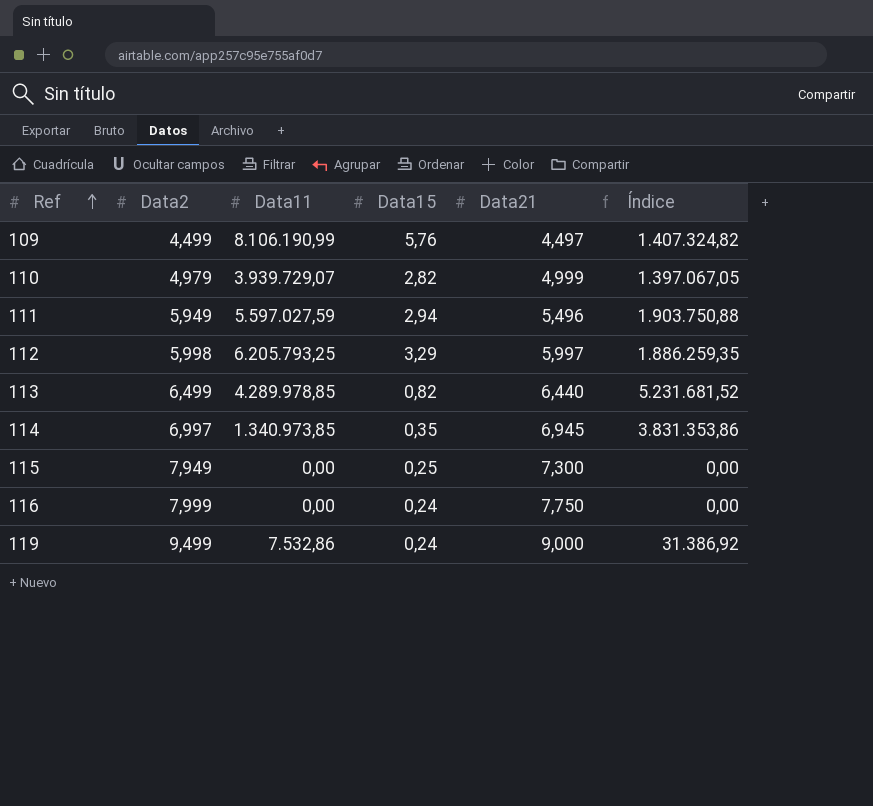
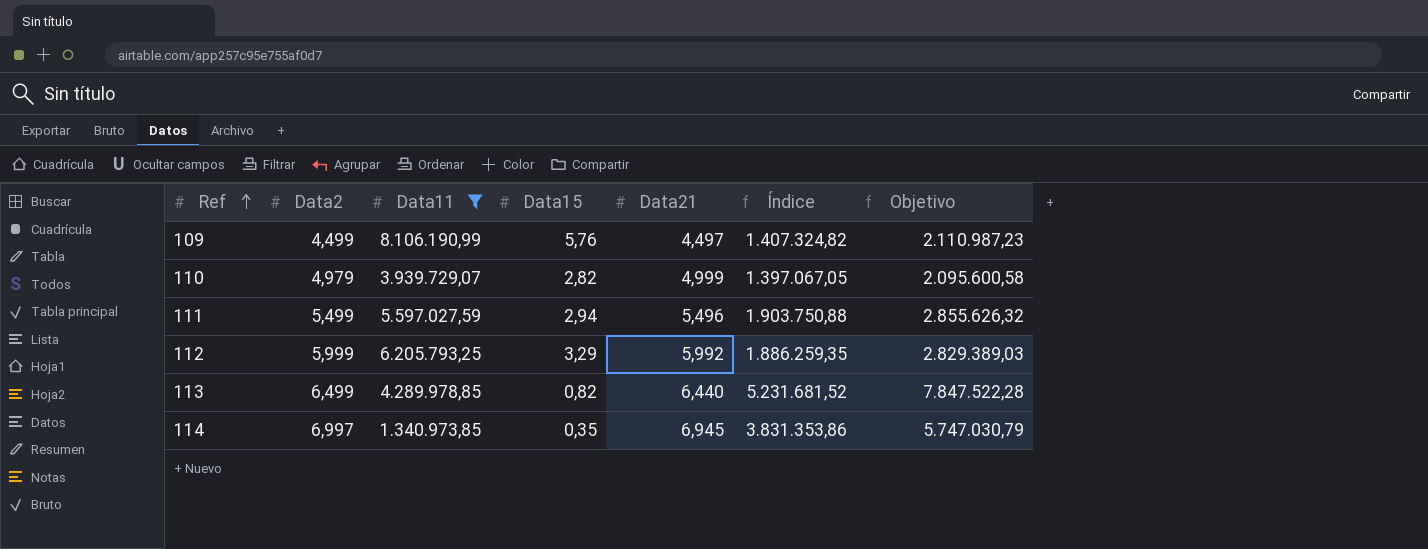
filter: none -> Data11 >= 1.340.973,85
column Objetivo | formula: none -> [Índice] * 1,5
111 | Data2: 5,949 -> 5,499
112 | Data2: 5,998 -> 5,999
112 | Data21: 5,997 -> 5,992

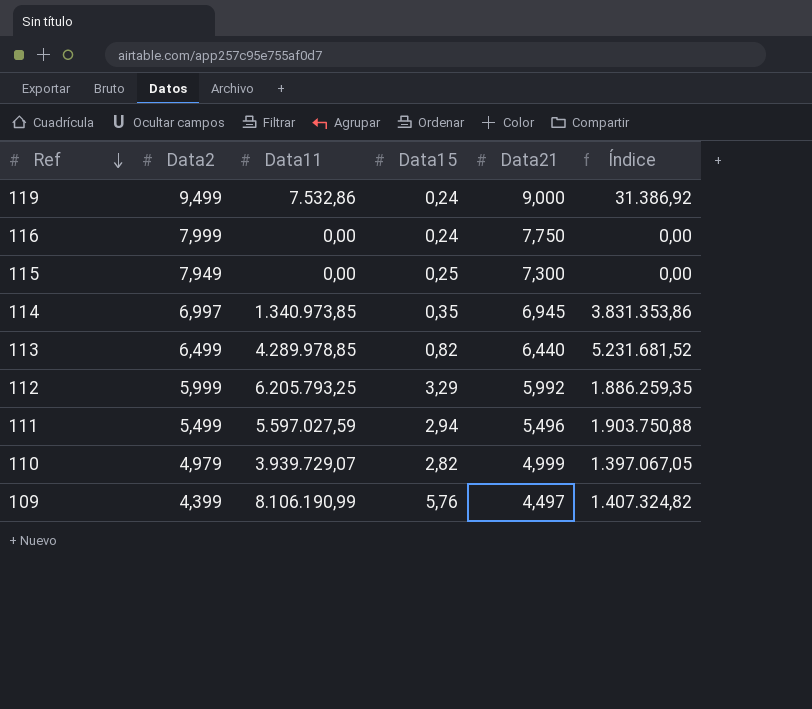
filter: Data11 >= 1.340.973,85 -> none
row order: Ref ascending -> Ref descending
column Objetivo | formula: [Índice] * 1,5 -> none
109 | Data2: 4,499 -> 4,399

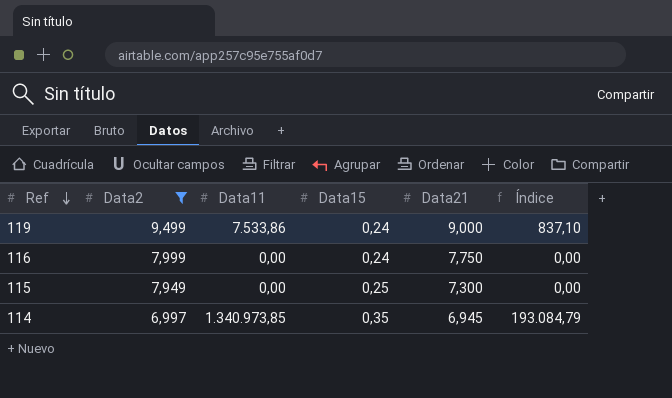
filter: none -> Data2 >= 6,997
column Índice | formula: [Data11] / [Data15] -> [Data11] / [Data21]
119 | Data11: 7.532,86 -> 7.533,86

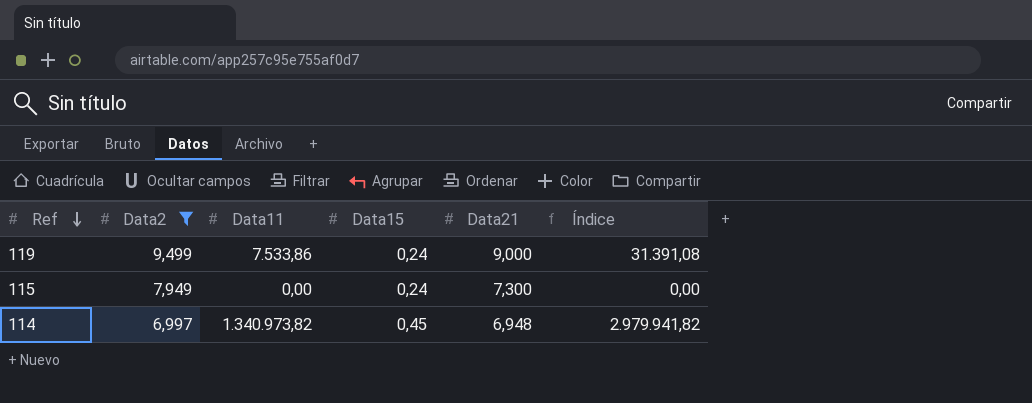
column Índice | formula: [Data11] / [Data21] -> [Data11] / [Data15]
row 116: 7,999 | 0,00 | 0,24 | 7,750 | 0,00 -> none
115 | Data15: 0,25 -> 0,24
114 | Data11: 1.340.973,85 -> 1.340.973,82
114 | Data15: 0,35 -> 0,45
114 | Data21: 6,945 -> 6,948

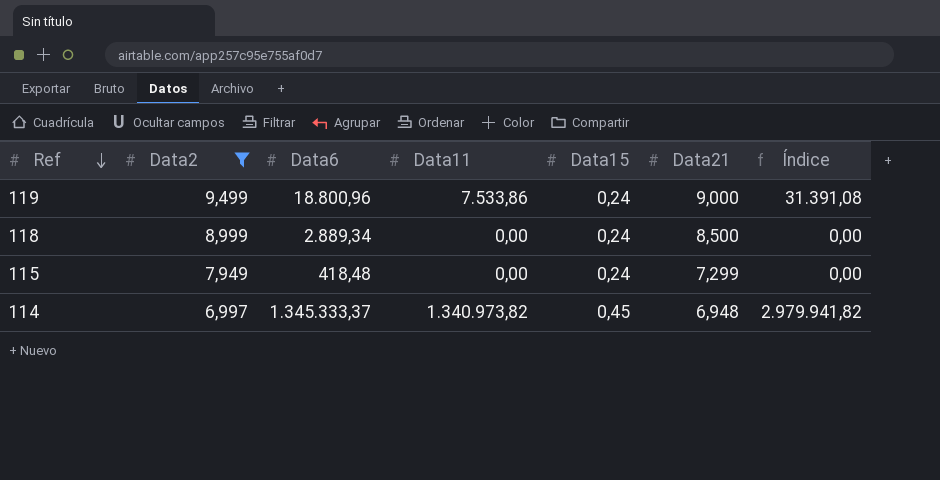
column Data6 | position: none -> 3
row 118: none -> 8,999 | 2.889,34 | 0,00 | 0,24 | 8,500 | 0,00
115 | Data21: 7,300 -> 7,299

